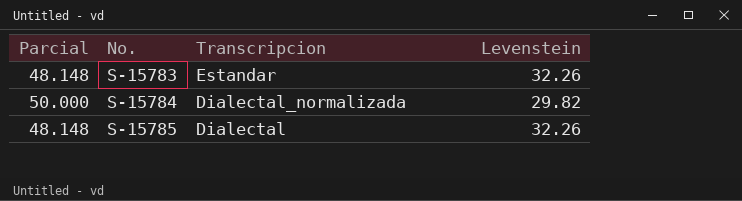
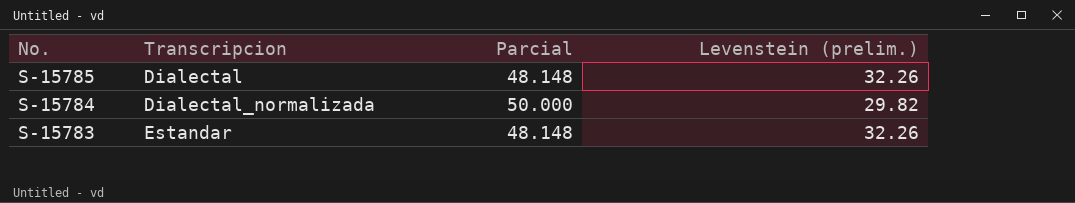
row order: No. ascending -> No. descending
column Parcial | position: 1 -> 3
column name: Levenstein -> Levenstein (prelim.)

